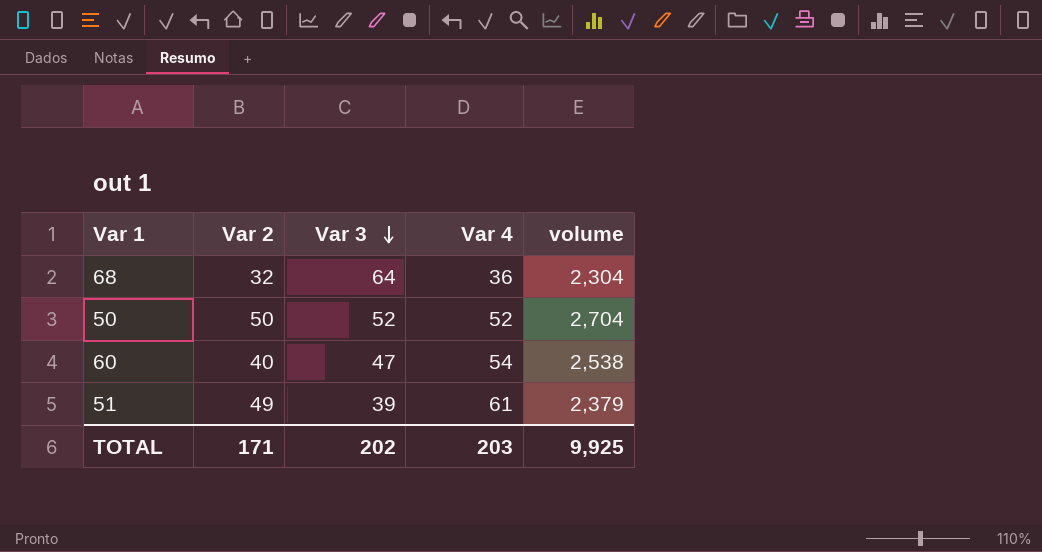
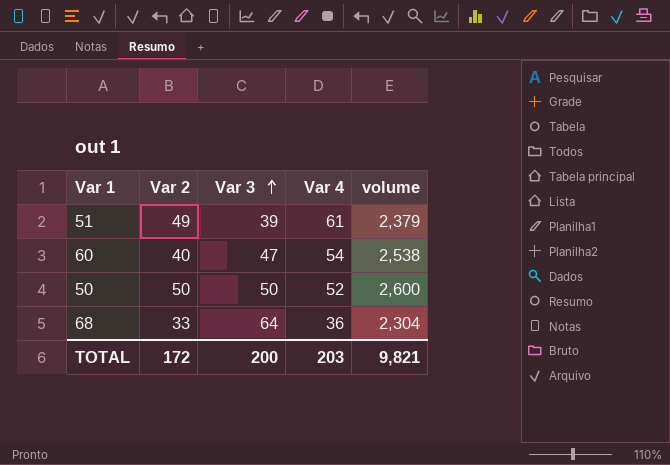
row order: Var 3 descending -> Var 3 ascending
50 | Var 3: 52 -> 50
50 | volume: 2,704 -> 2,600
68 | Var 2: 32 -> 33
TOTAL | Var 2: 171 -> 172
TOTAL | Var 3: 202 -> 200
TOTAL | volume: 9,925 -> 9,821

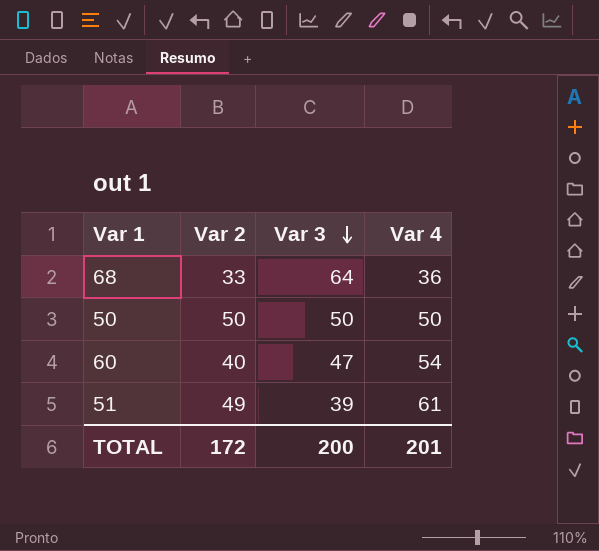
row order: Var 3 ascending -> Var 3 descending
column volume | formula: [Var 3] * [Var 4] -> none
50 | Var 4: 52 -> 50
TOTAL | Var 4: 203 -> 201

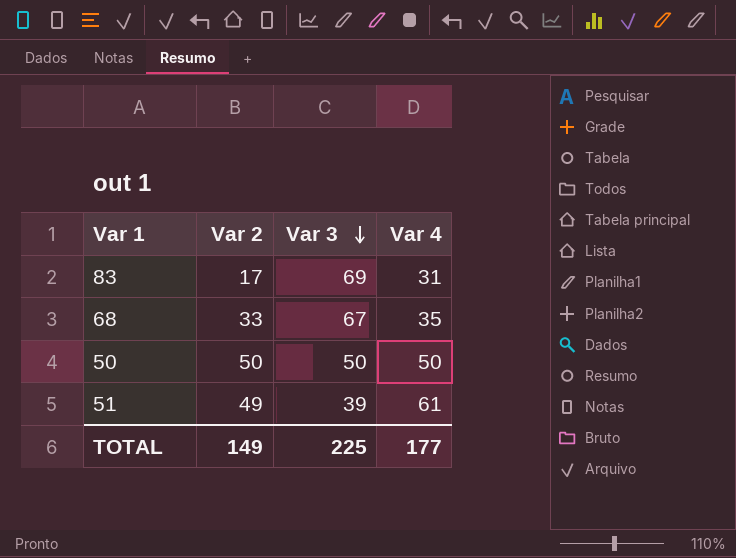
row 60: 40 | 47 | 54 -> none
row 83: none -> 17 | 69 | 31
68 | Var 3: 64 -> 67
68 | Var 4: 36 -> 35
TOTAL | Var 2: 172 -> 149
TOTAL | Var 3: 200 -> 225
TOTAL | Var 4: 201 -> 177

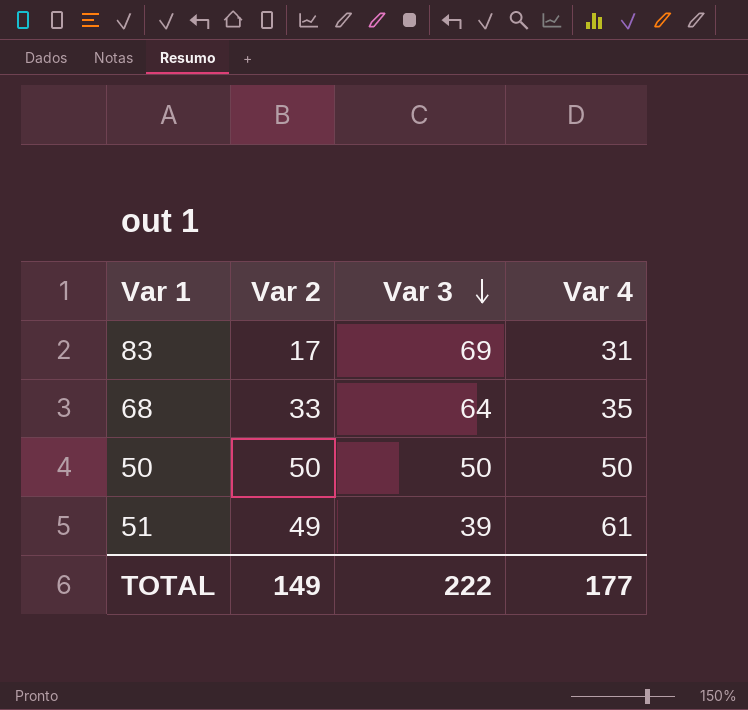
68 | Var 3: 67 -> 64
TOTAL | Var 3: 225 -> 222

